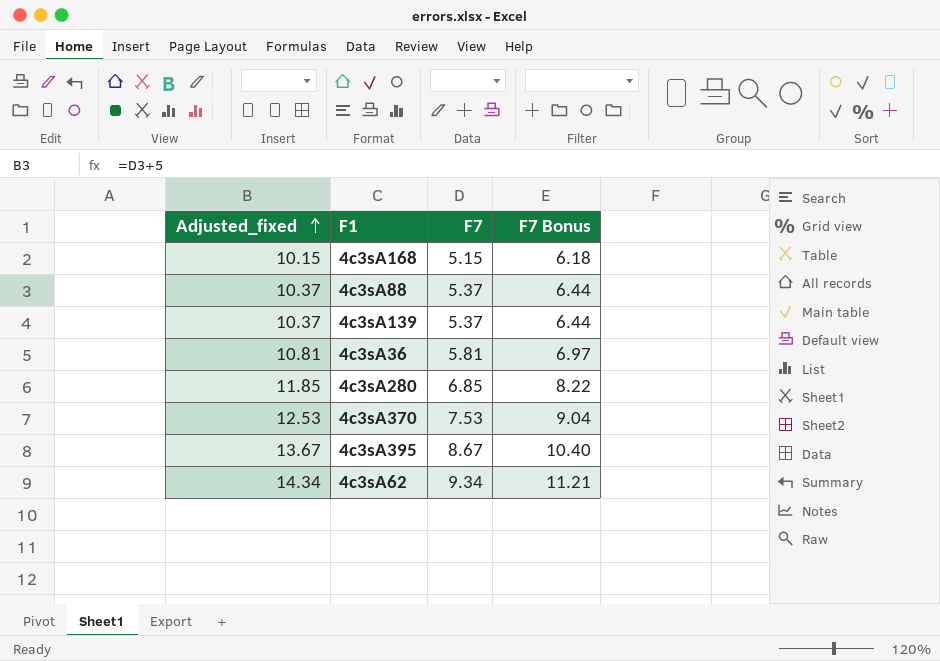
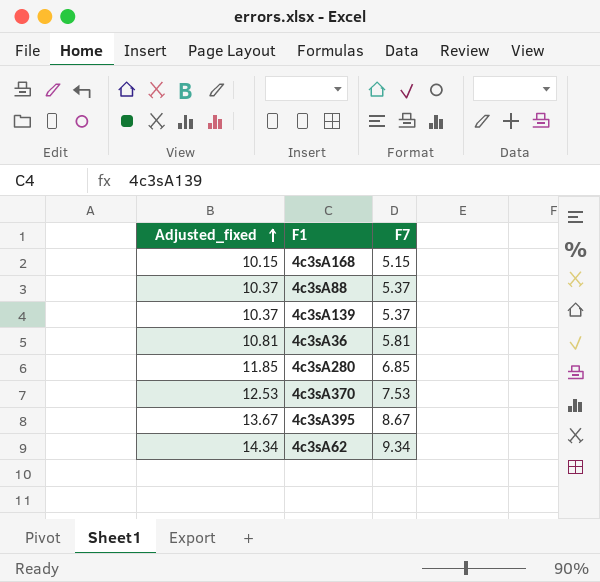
column F7 Bonus | formula: [F7] * 1.2 -> none

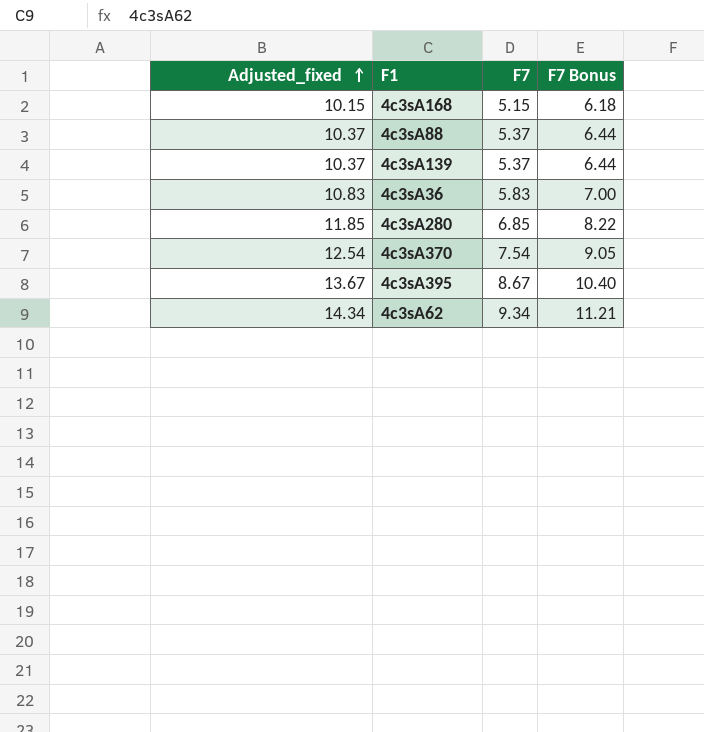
column F7 Bonus | formula: none -> [F7] * 1.2
4c3sA36 | Adjusted_fixed: 10.81 -> 10.83
4c3sA36 | F7: 5.81 -> 5.83
4c3sA370 | Adjusted_fixed: 12.53 -> 12.54
4c3sA370 | F7: 7.53 -> 7.54

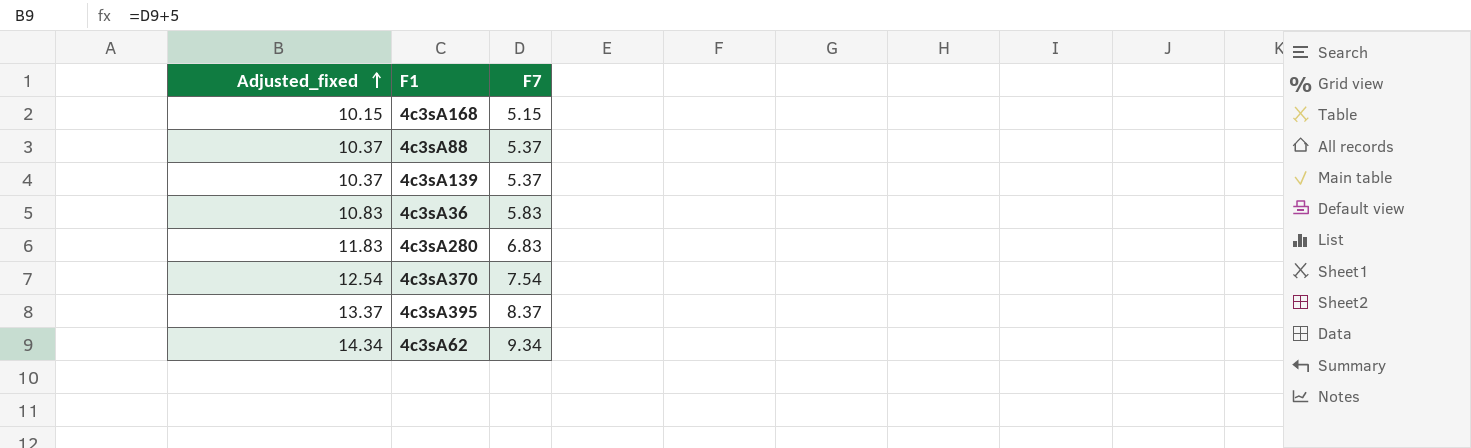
column F7 Bonus | formula: [F7] * 1.2 -> none
4c3sA280 | Adjusted_fixed: 11.85 -> 11.83
4c3sA280 | F7: 6.85 -> 6.83
4c3sA395 | Adjusted_fixed: 13.67 -> 13.37
4c3sA395 | F7: 8.67 -> 8.37

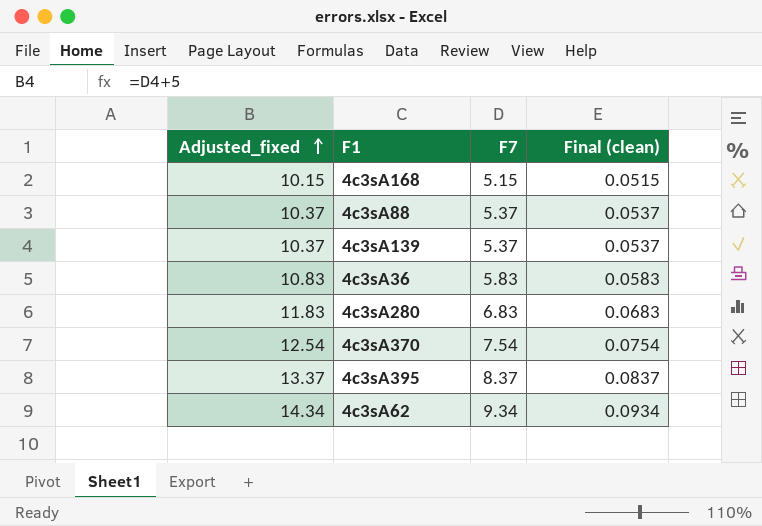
column Final (clean) | formula: none -> [F7] * 0.01

